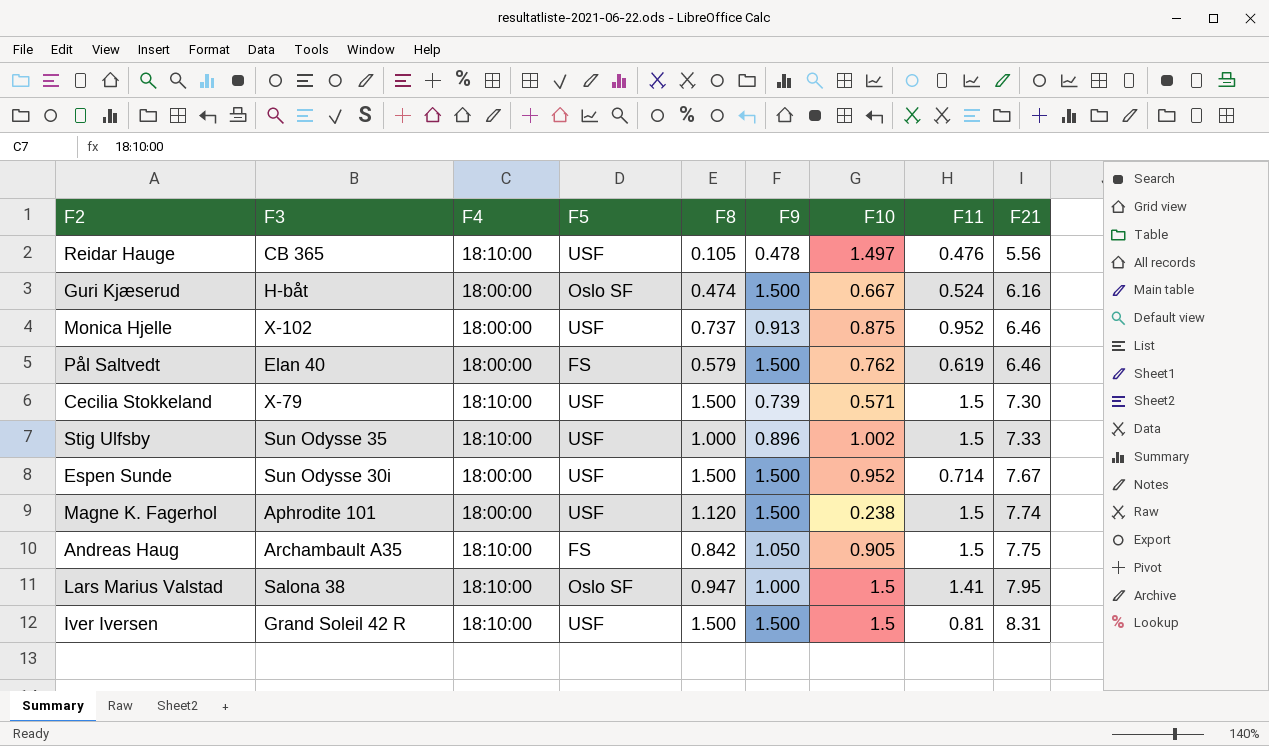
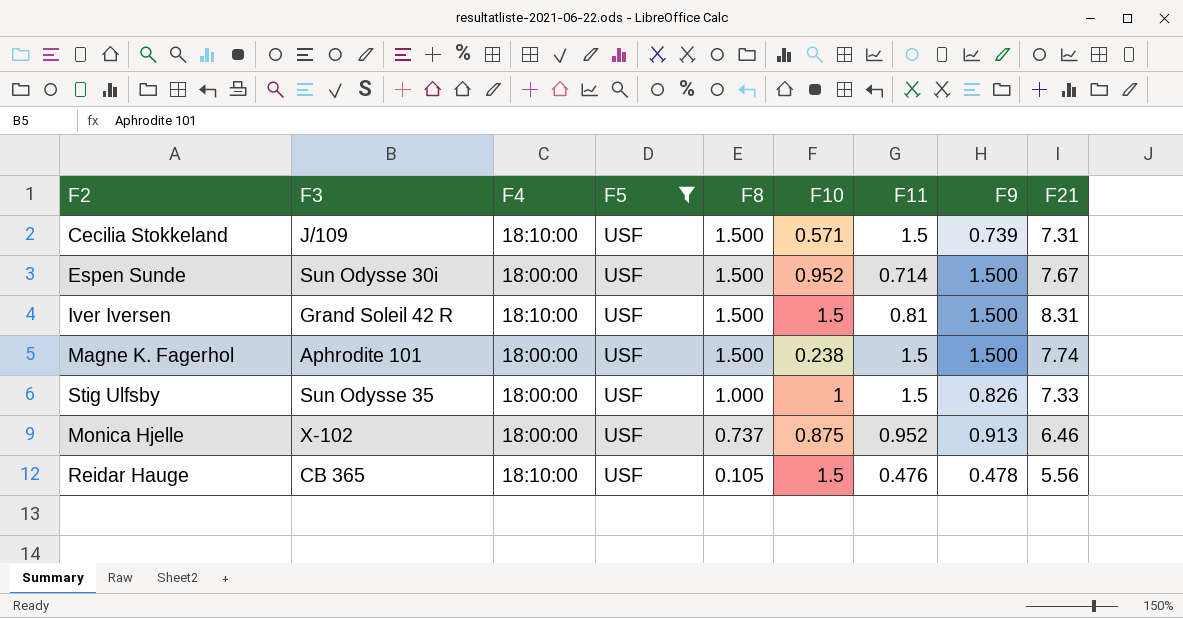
filter: none -> F5 = USF
row order: F21 ascending -> F8 descending
column F9 | position: 6 -> 8
Cecilia Stokkeland | F3: X-79 -> J/109
Cecilia Stokkeland | F21: 7.30 -> 7.31
Magne K. Fagerhol | F8: 1.120 -> 1.500
Stig Ulfsby | F4: 18:10:00 -> 18:00:00
Stig Ulfsby | F10: 1.002 -> 1
Stig Ulfsby | F9: 0.896 -> 0.826
Reidar Hauge | F10: 1.497 -> 1.5

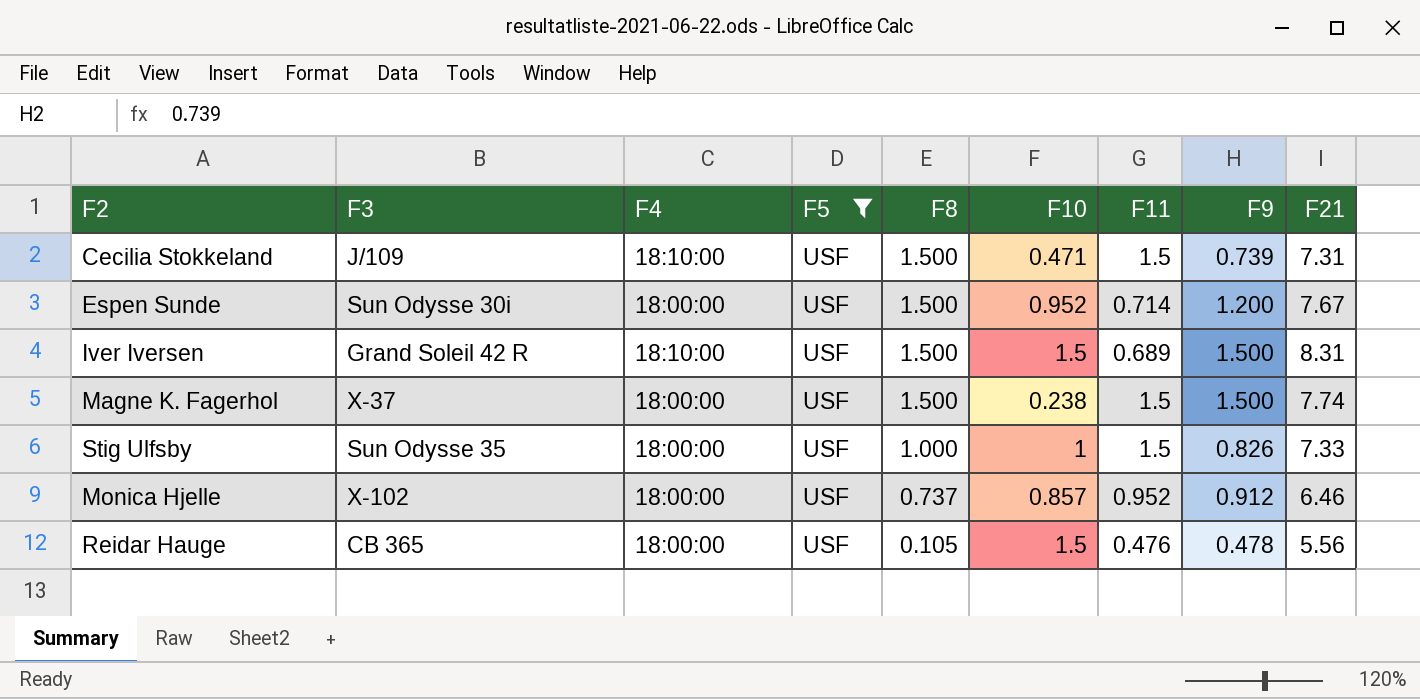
Cecilia Stokkeland | F10: 0.571 -> 0.471
Espen Sunde | F9: 1.500 -> 1.200
Iver Iversen | F11: 0.81 -> 0.689
Magne K. Fagerhol | F3: Aphrodite 101 -> X-37
Monica Hjelle | F10: 0.875 -> 0.857
Monica Hjelle | F9: 0.913 -> 0.912
Reidar Hauge | F4: 18:10:00 -> 18:00:00

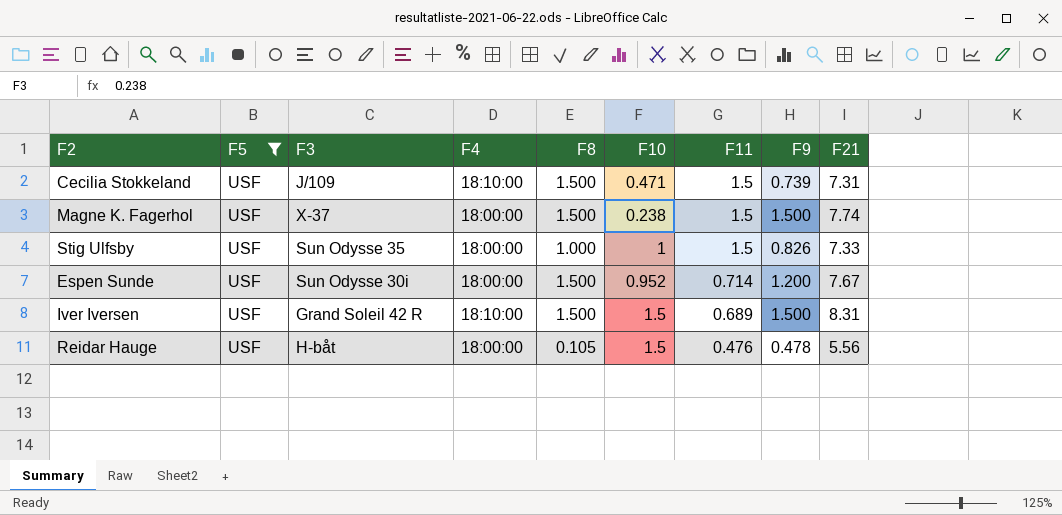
row order: F8 descending -> F11 descending
column F5 | position: 4 -> 2
row Monica Hjelle: X-102 | 18:00:00 | USF | 0.737 | 0.857 | 0.952 | 0.912 | 6.46 -> none
Reidar Hauge | F3: CB 365 -> H-båt

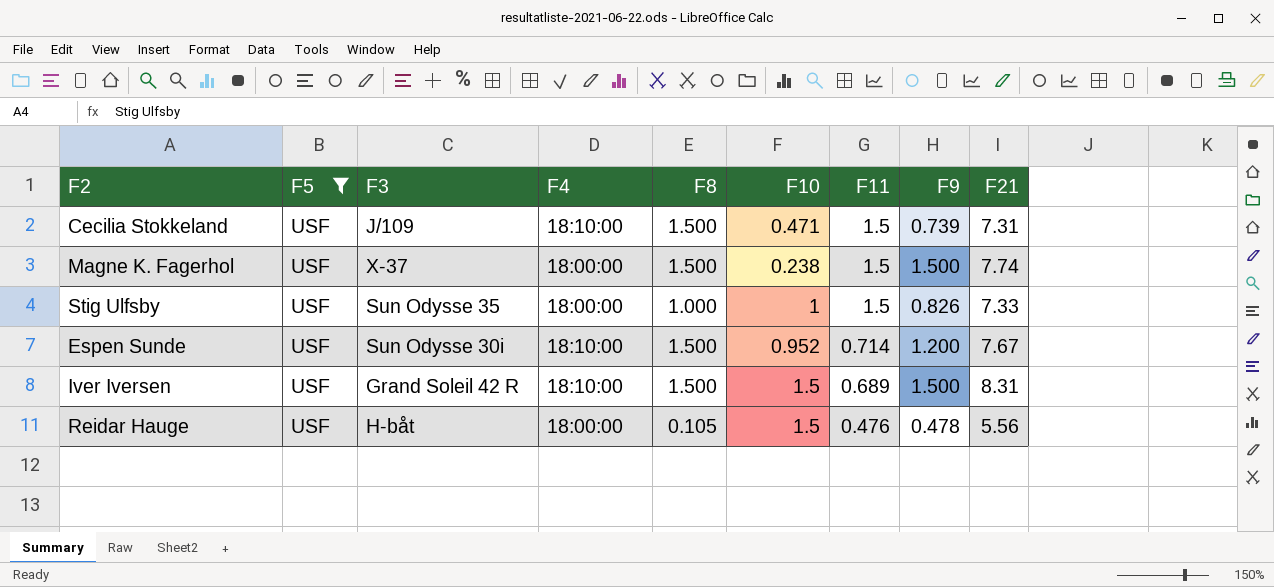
Espen Sunde | F4: 18:00:00 -> 18:10:00

